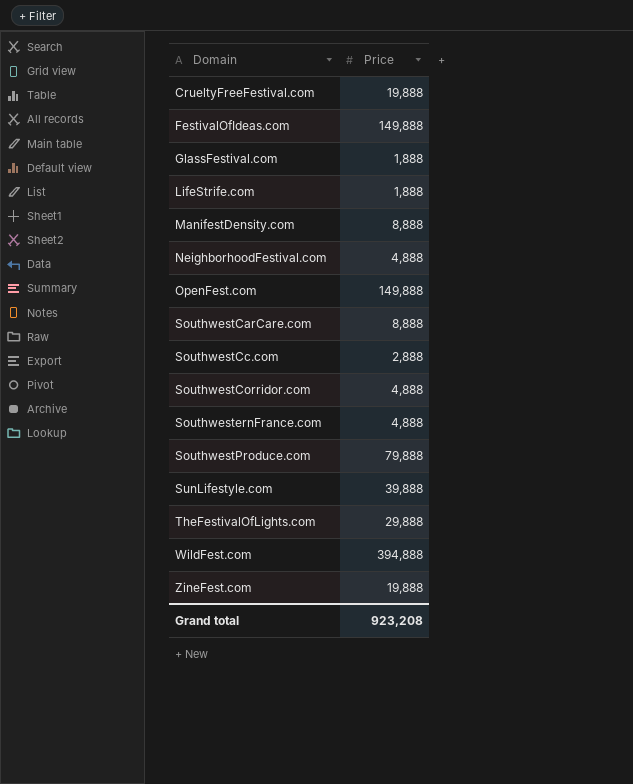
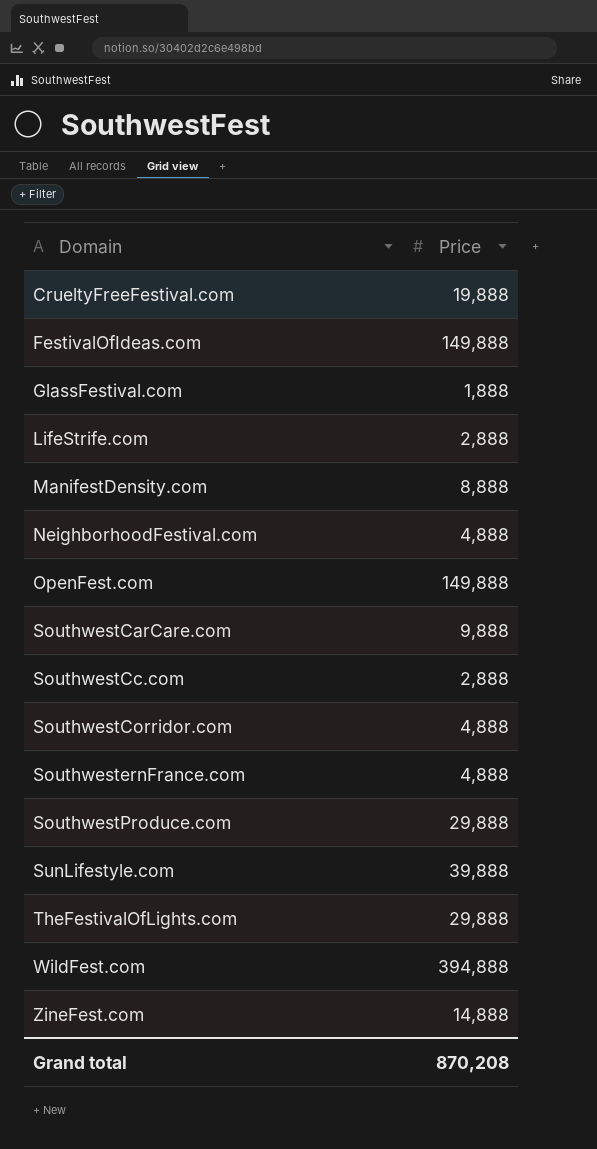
LifeStrife.com | Price: 1,888 -> 2,888
SouthwestCarCare.com | Price: 8,888 -> 9,888
SouthwestProduce.com | Price: 79,888 -> 29,888
ZineFest.com | Price: 19,888 -> 14,888
Grand total | Price: 923,208 -> 870,208

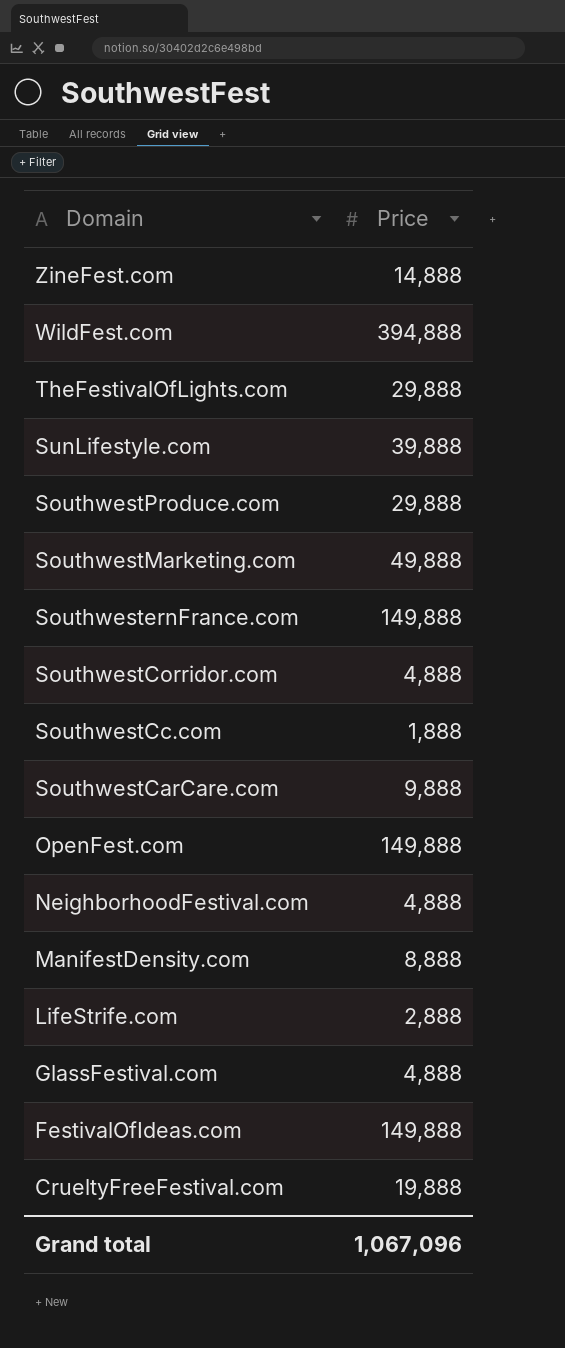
row order: Domain ascending -> Domain descending
row SouthwestMarketing.com: none -> 49,888
SouthwesternFrance.com | Price: 4,888 -> 149,888
SouthwestCc.com | Price: 2,888 -> 1,888
GlassFestival.com | Price: 1,888 -> 4,888
Grand total | Price: 870,208 -> 1,067,096

